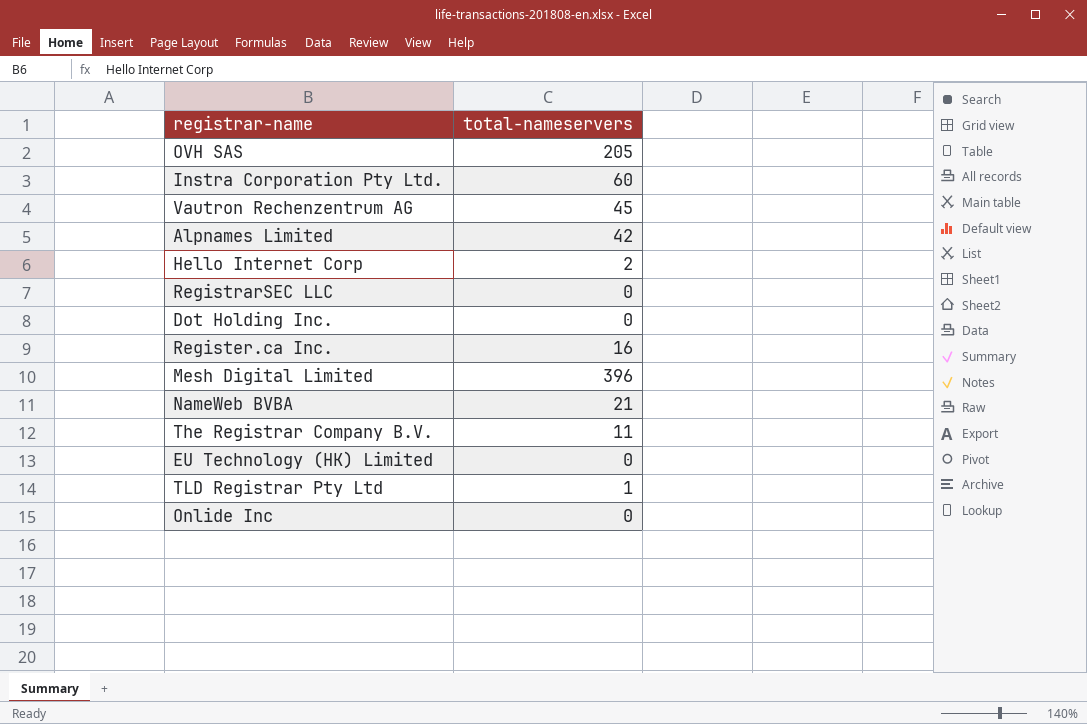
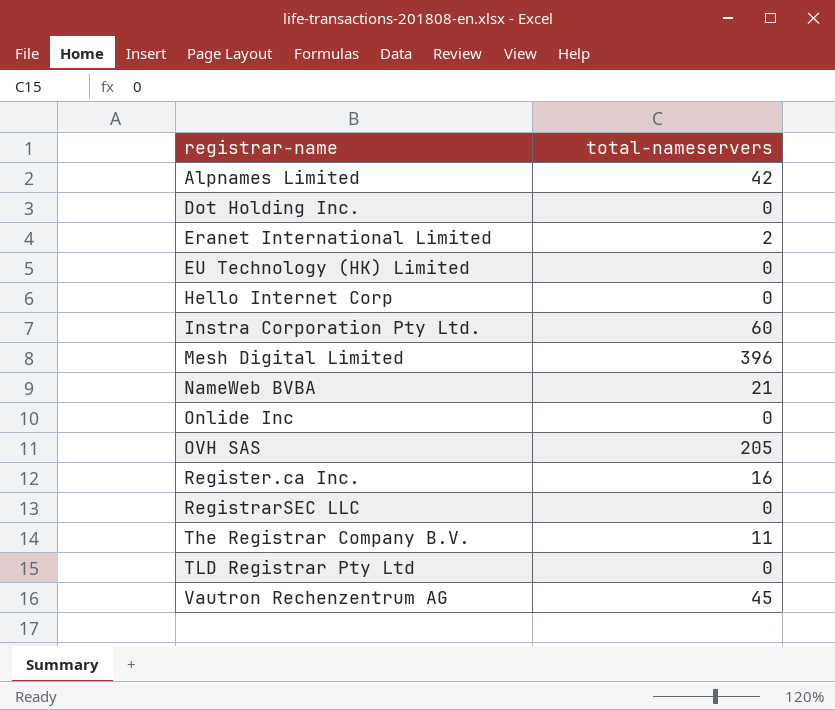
row order: none -> registrar-name ascending
row Eranet International Limited: none -> 2
Hello Internet Corp | total-nameservers: 2 -> 0
TLD Registrar Pty Ltd | total-nameservers: 1 -> 0

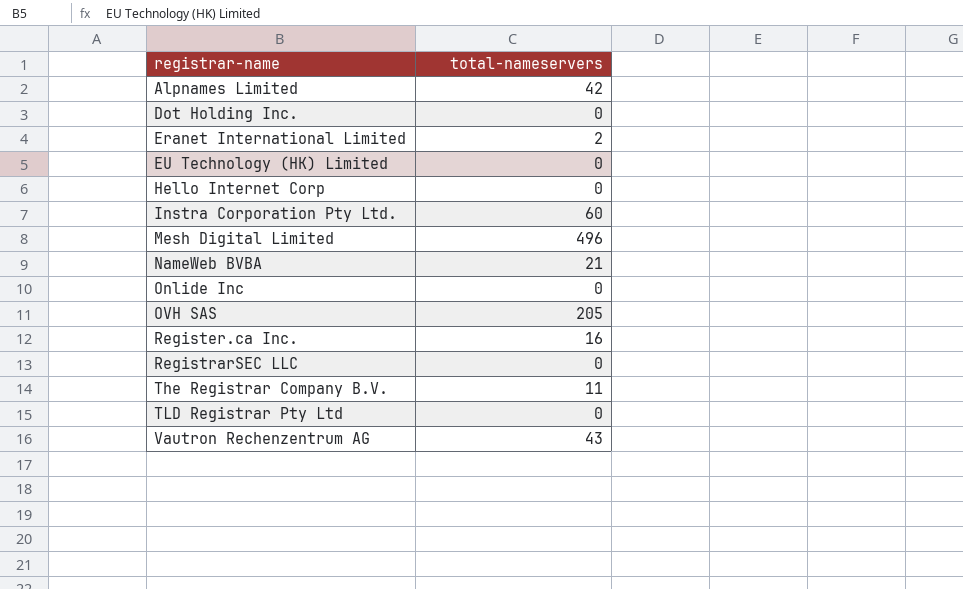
Mesh Digital Limited | total-nameservers: 396 -> 496
Vautron Rechenzentrum AG | total-nameservers: 45 -> 43

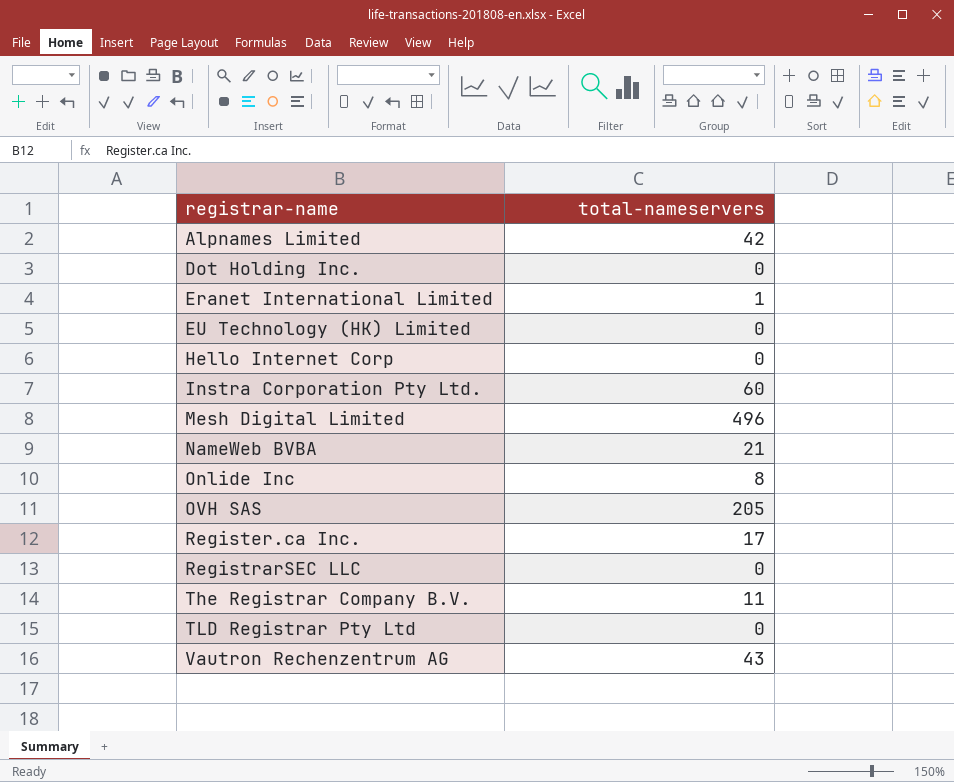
Eranet International Limited | total-nameservers: 2 -> 1
Onlide Inc | total-nameservers: 0 -> 8
Register.ca Inc. | total-nameservers: 16 -> 17

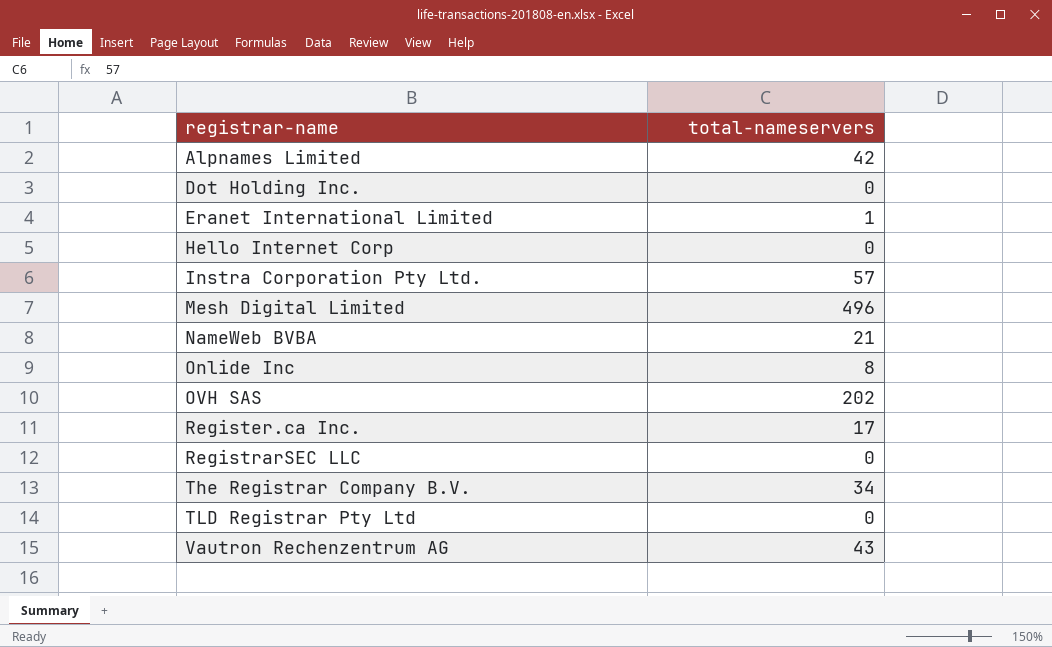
row EU Technology (HK) Limited: 0 -> none
Instra Corporation Pty Ltd. | total-nameservers: 60 -> 57
OVH SAS | total-nameservers: 205 -> 202
The Registrar Company B.V. | total-nameservers: 11 -> 34

